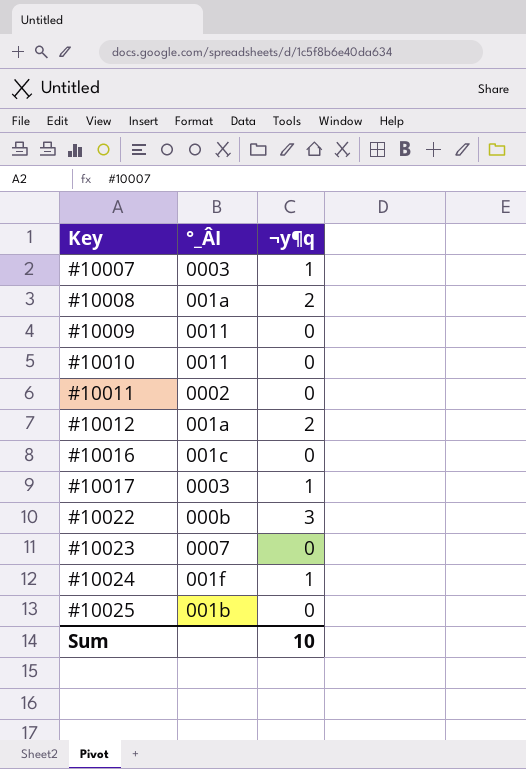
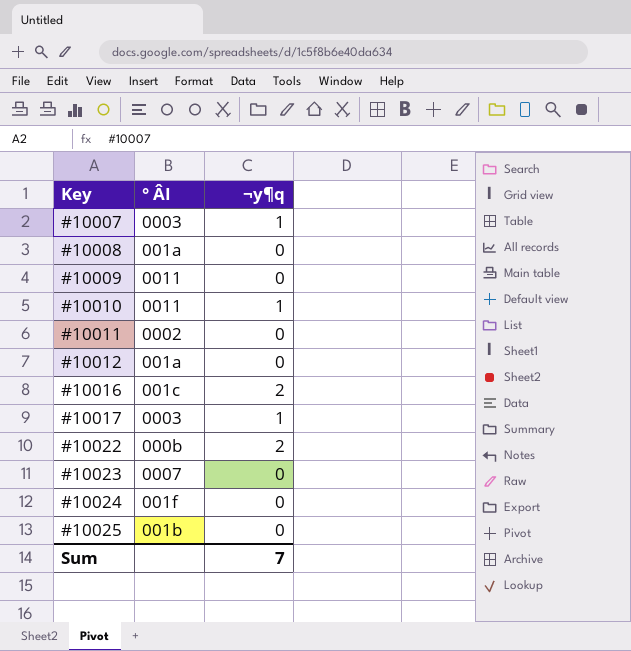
column name: °_ÂI -> ° ÂI
#10008 | ¬y¶q: 2 -> 0
#10010 | ¬y¶q: 0 -> 1
#10012 | ¬y¶q: 2 -> 0
#10016 | ¬y¶q: 0 -> 2
#10022 | ¬y¶q: 3 -> 2
#10024 | ¬y¶q: 1 -> 0
Sum | ¬y¶q: 10 -> 7

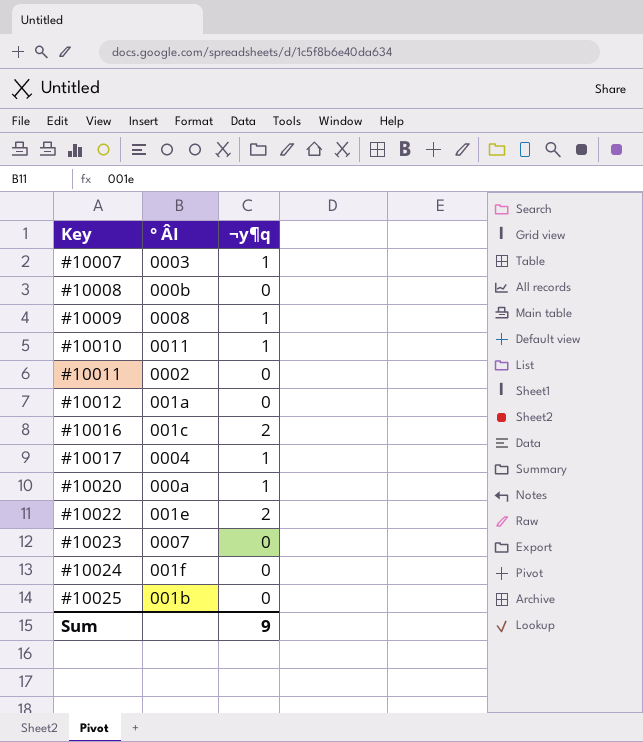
#10008 | ° ÂI: 001a -> 000b
#10009 | ° ÂI: 0011 -> 0008
#10009 | ¬y¶q: 0 -> 1
#10017 | ° ÂI: 0003 -> 0004
row #10020: none -> 000a | 1
#10022 | ° ÂI: 000b -> 001e
Sum | ¬y¶q: 7 -> 9

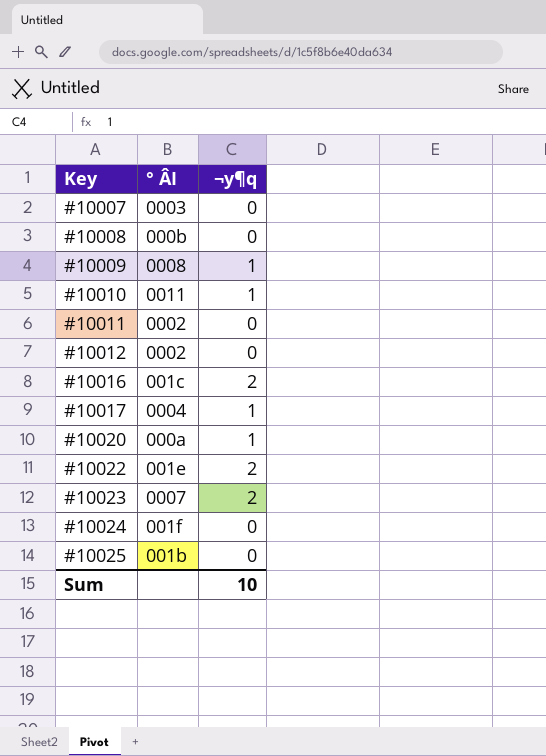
#10007 | ¬y¶q: 1 -> 0
#10012 | ° ÂI: 001a -> 0002
#10023 | ¬y¶q: 0 -> 2
Sum | ¬y¶q: 9 -> 10

